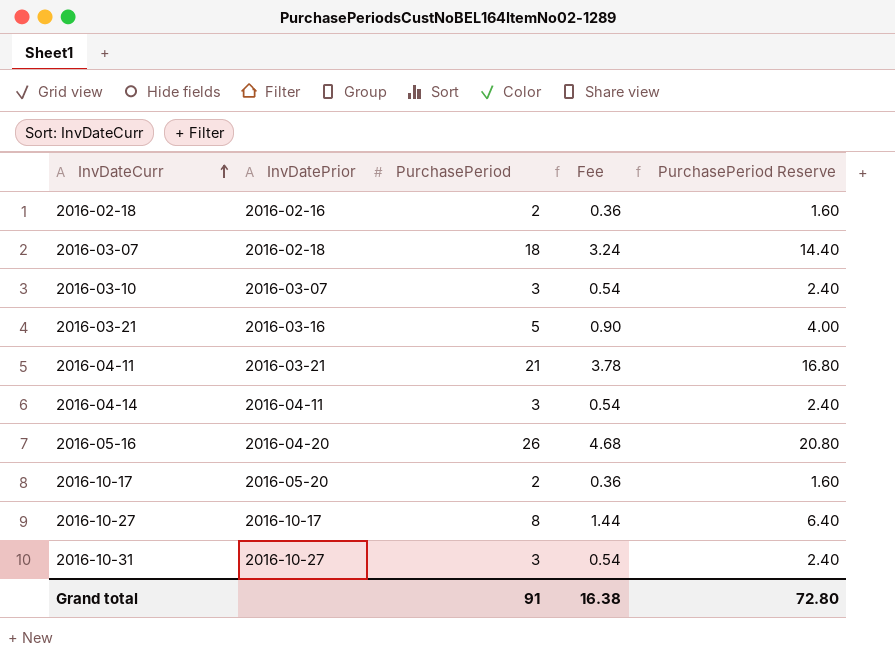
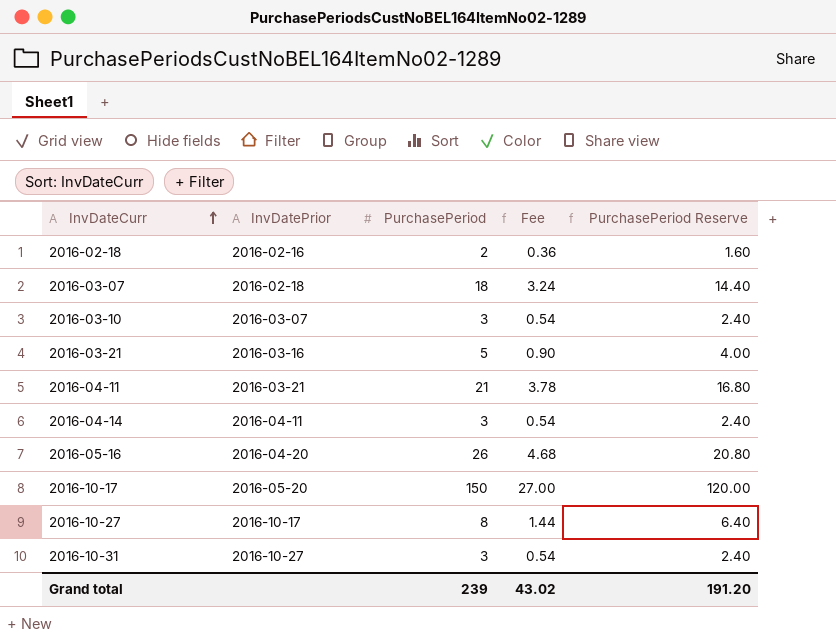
2016-10-17 | PurchasePeriod: 2 -> 150
2016-10-17 | Fee: 0.36 -> 27.00
2016-10-17 | PurchasePeriod Reserve: 1.60 -> 120.00
Grand total | PurchasePeriod: 91 -> 239
Grand total | Fee: 16.38 -> 43.02
Grand total | PurchasePeriod Reserve: 72.80 -> 191.20

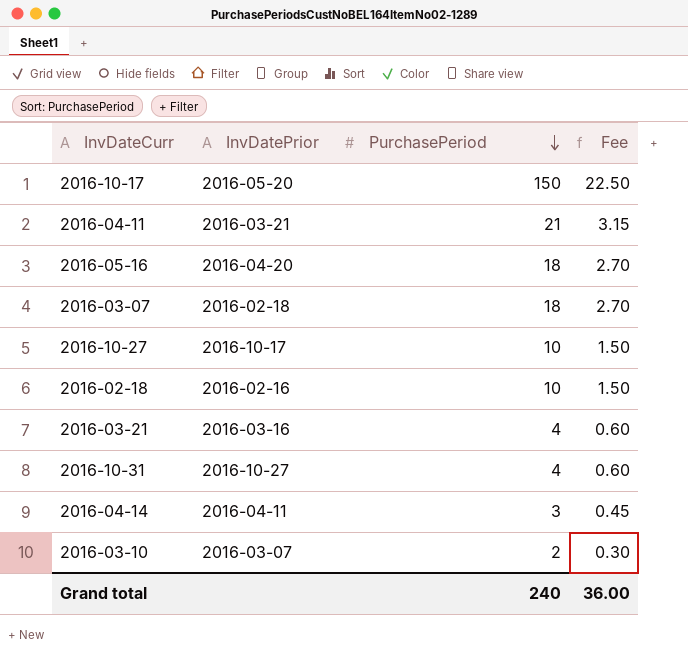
row order: InvDateCurr ascending -> PurchasePeriod descending
column PurchasePeriod Reserve | formula: [PurchasePeriod] * 0.8 -> none
column Fee | formula: [PurchasePeriod] * 0.18 -> [PurchasePeriod] * 0.15
2016-05-16 | PurchasePeriod: 26 -> 18
2016-10-27 | PurchasePeriod: 8 -> 10
2016-02-18 | PurchasePeriod: 2 -> 10
2016-03-21 | PurchasePeriod: 5 -> 4
2016-10-31 | PurchasePeriod: 3 -> 4
2016-03-10 | PurchasePeriod: 3 -> 2
Grand total | PurchasePeriod: 239 -> 240
Grand total | Fee: 43.02 -> 36.00

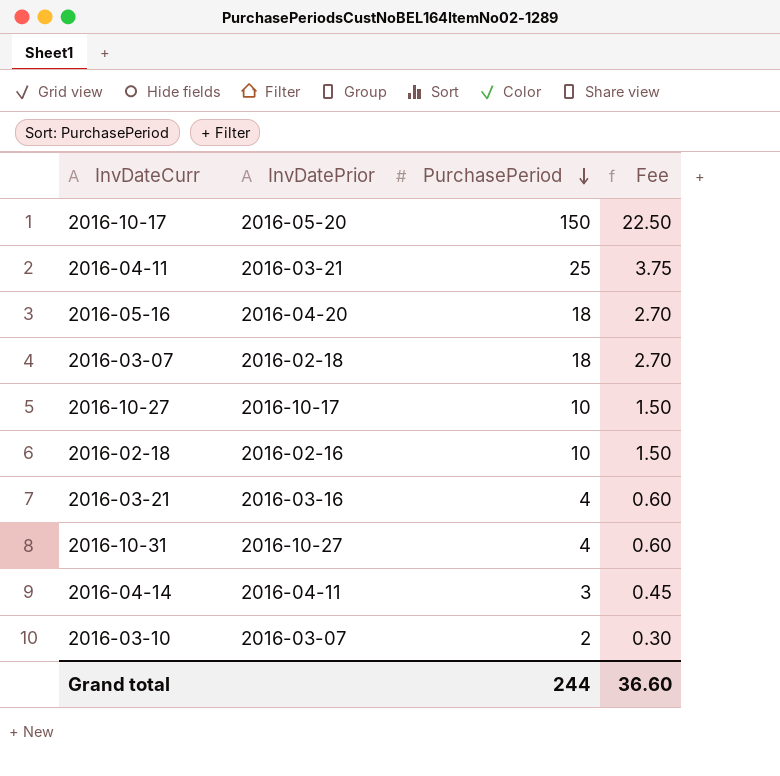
2016-04-11 | PurchasePeriod: 21 -> 25
2016-04-11 | Fee: 3.15 -> 3.75
Grand total | PurchasePeriod: 240 -> 244
Grand total | Fee: 36.00 -> 36.60

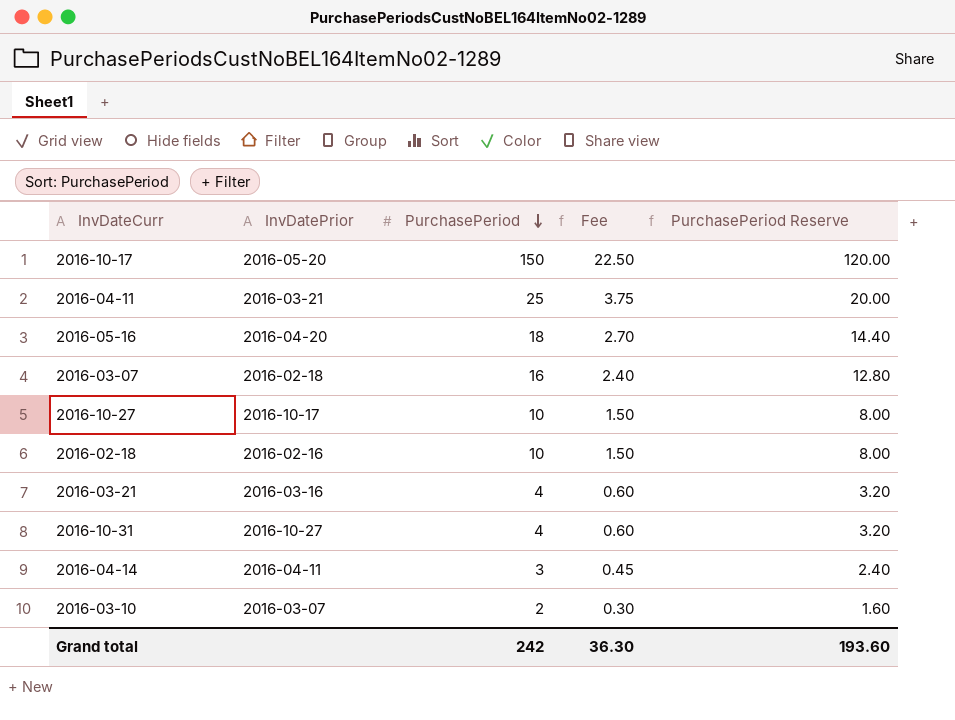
column PurchasePeriod Reserve | formula: none -> [PurchasePeriod] * 0.8
2016-03-07 | PurchasePeriod: 18 -> 16
2016-03-07 | Fee: 2.70 -> 2.40
Grand total | PurchasePeriod: 244 -> 242
Grand total | Fee: 36.60 -> 36.30

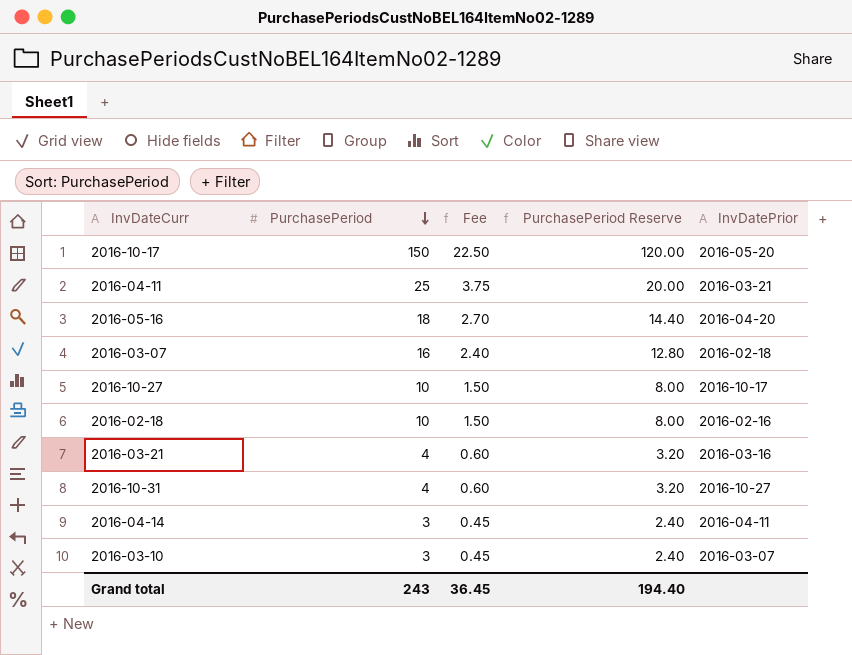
column InvDatePrior | position: 2 -> 5
2016-03-10 | PurchasePeriod: 2 -> 3
2016-03-10 | Fee: 0.30 -> 0.45
2016-03-10 | PurchasePeriod Reserve: 1.60 -> 2.40
Grand total | PurchasePeriod: 242 -> 243
Grand total | Fee: 36.30 -> 36.45
Grand total | PurchasePeriod Reserve: 193.60 -> 194.40

